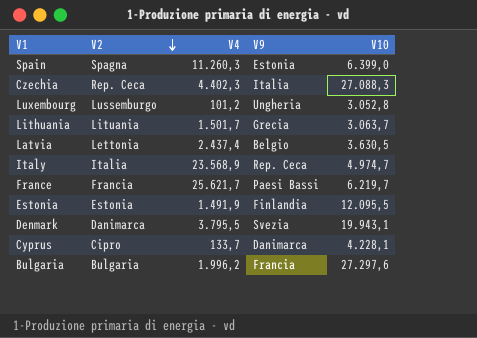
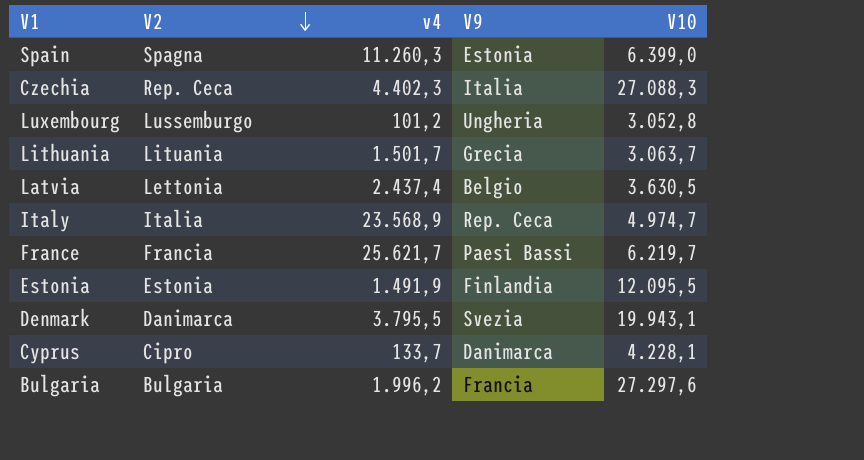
column name: V4 -> v4

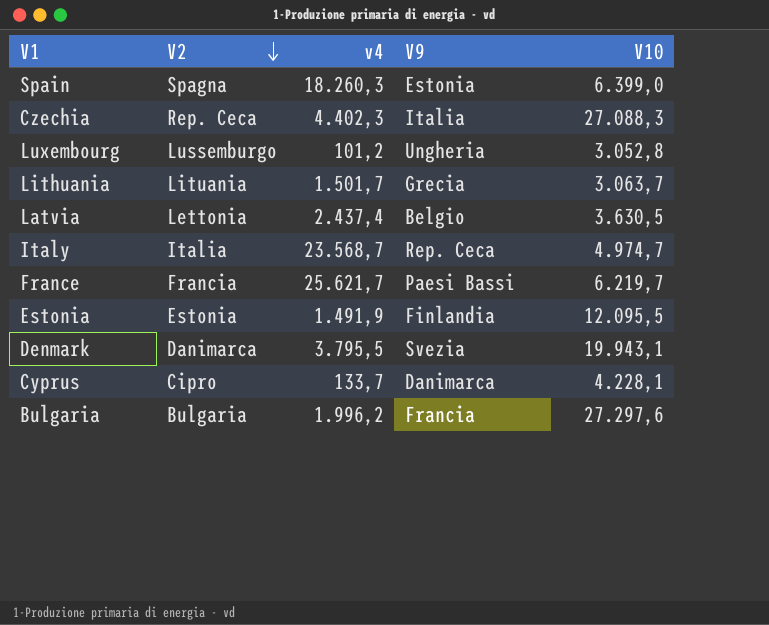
Spain | v4: 11.260,3 -> 18.260,3
Italy | v4: 23.568,9 -> 23.568,7

